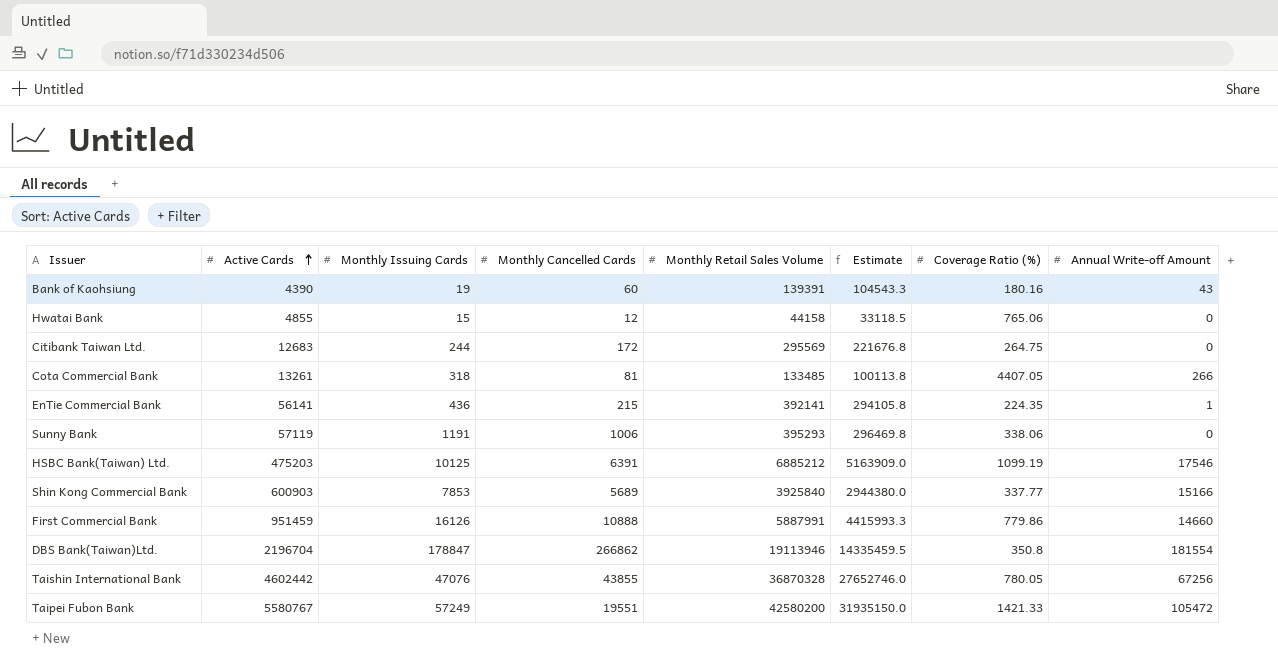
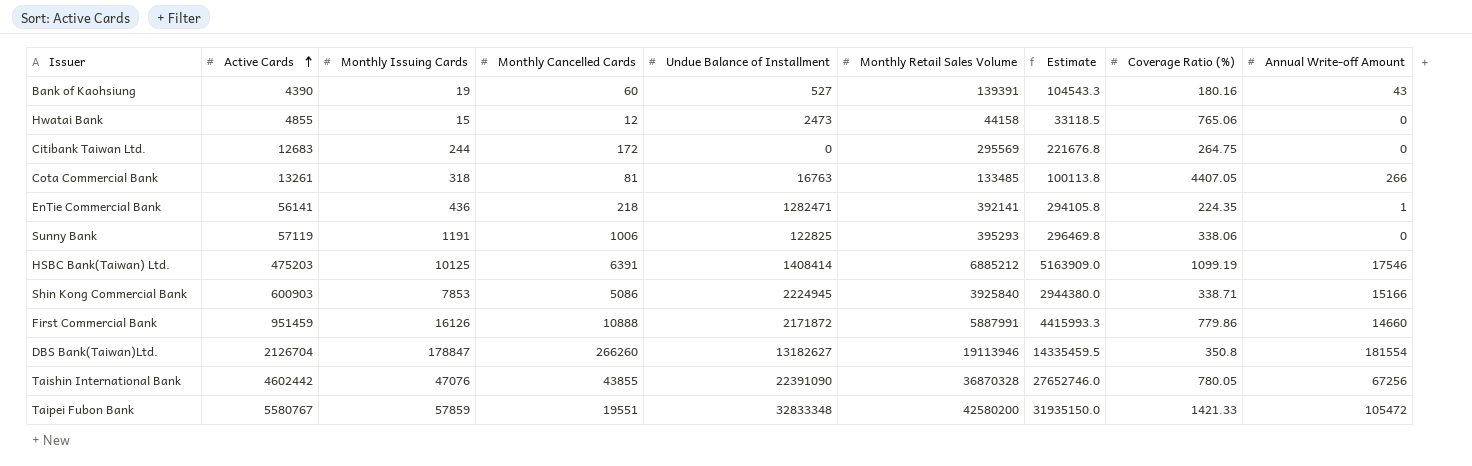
column Undue Balance of Installment | position: none -> 5
EnTie Commercial Bank | Monthly Cancelled Cards: 215 -> 218
Shin Kong Commercial Bank | Monthly Cancelled Cards: 5689 -> 5086
Shin Kong Commercial Bank | Coverage Ratio (%): 337.77 -> 338.71
DBS Bank(Taiwan)Ltd. | Active Cards: 2196704 -> 2126704
DBS Bank(Taiwan)Ltd. | Monthly Cancelled Cards: 266862 -> 266260
Taipei Fubon Bank | Monthly Issuing Cards: 57249 -> 57859

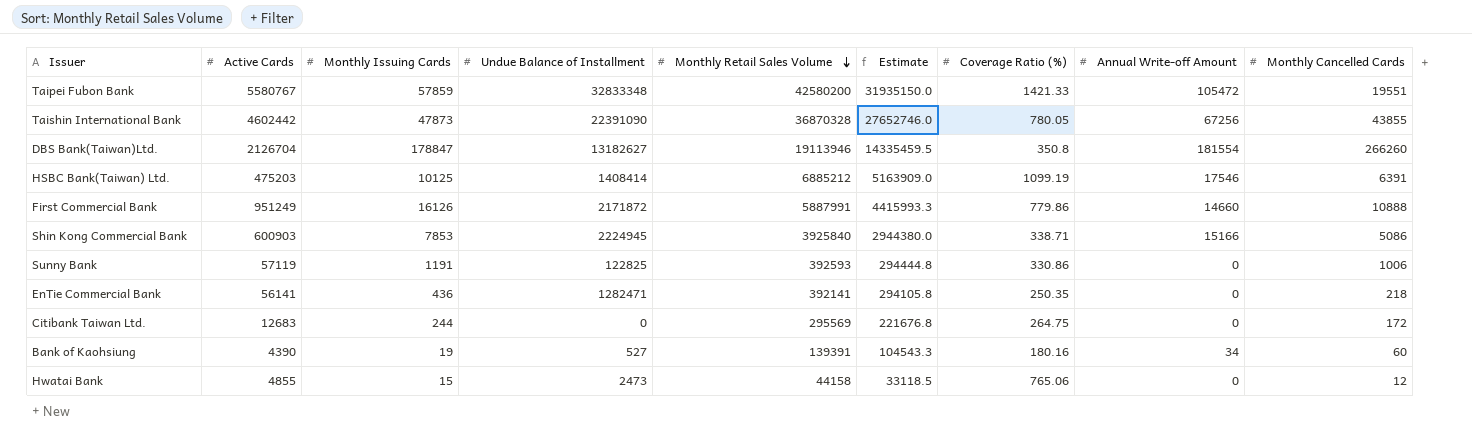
row order: Active Cards ascending -> Monthly Retail Sales Volume descending
column Monthly Cancelled Cards | position: 4 -> 9
row Cota Commercial Bank: 13261 | 318 | 81 | 16763 | 133485 | 100113.8 | 4407.05 | 266 -> none
Taishin International Bank | Monthly Issuing Cards: 47076 -> 47873
First Commercial Bank | Active Cards: 951459 -> 951249
Sunny Bank | Monthly Retail Sales Volume: 395293 -> 392593
Sunny Bank | Estimate: 296469.8 -> 294444.8
Sunny Bank | Coverage Ratio (%): 338.06 -> 330.86
EnTie Commercial Bank | Coverage Ratio (%): 224.35 -> 250.35
EnTie Commercial Bank | Annual Write-off Amount: 1 -> 0
Bank of Kaohsiung | Annual Write-off Amount: 43 -> 34

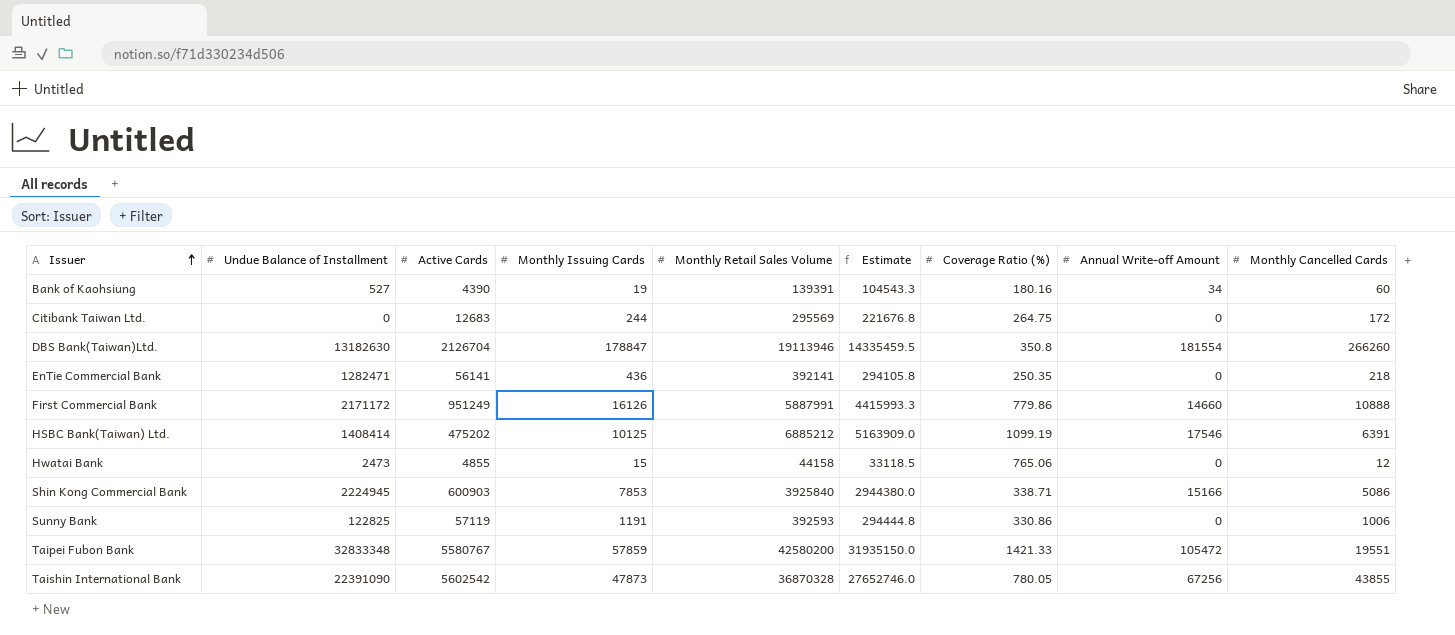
row order: Monthly Retail Sales Volume descending -> Issuer ascending
column Undue Balance of Installment | position: 4 -> 2
DBS Bank(Taiwan)Ltd. | Undue Balance of Installment: 13182627 -> 13182630
First Commercial Bank | Undue Balance of Installment: 2171872 -> 2171172
HSBC Bank(Taiwan) Ltd. | Active Cards: 475203 -> 475202
Taishin International Bank | Active Cards: 4602442 -> 5602542

